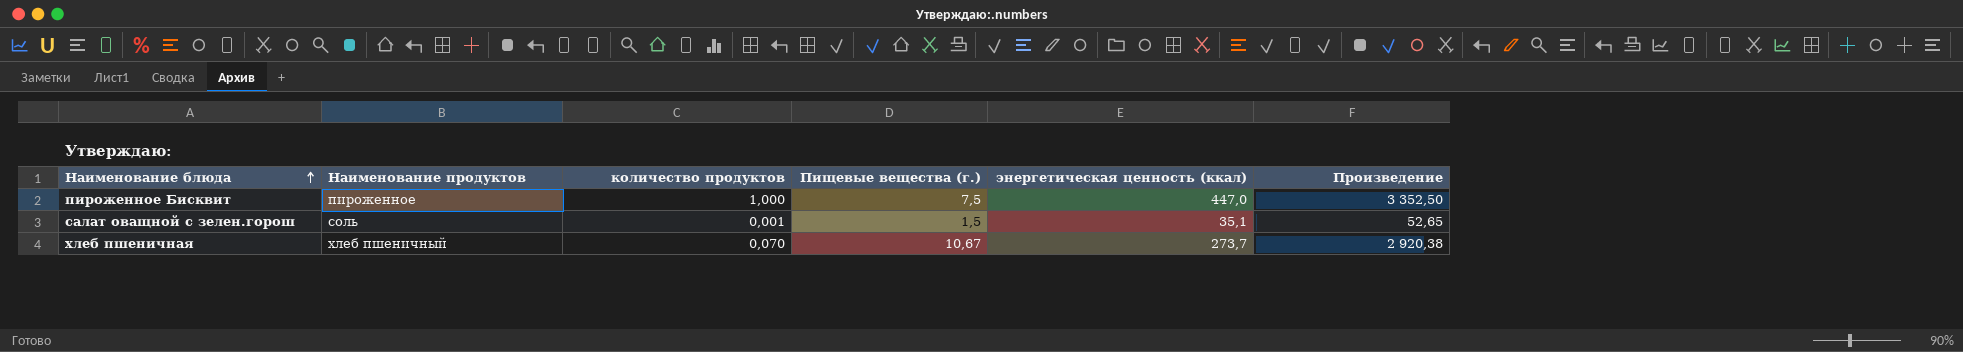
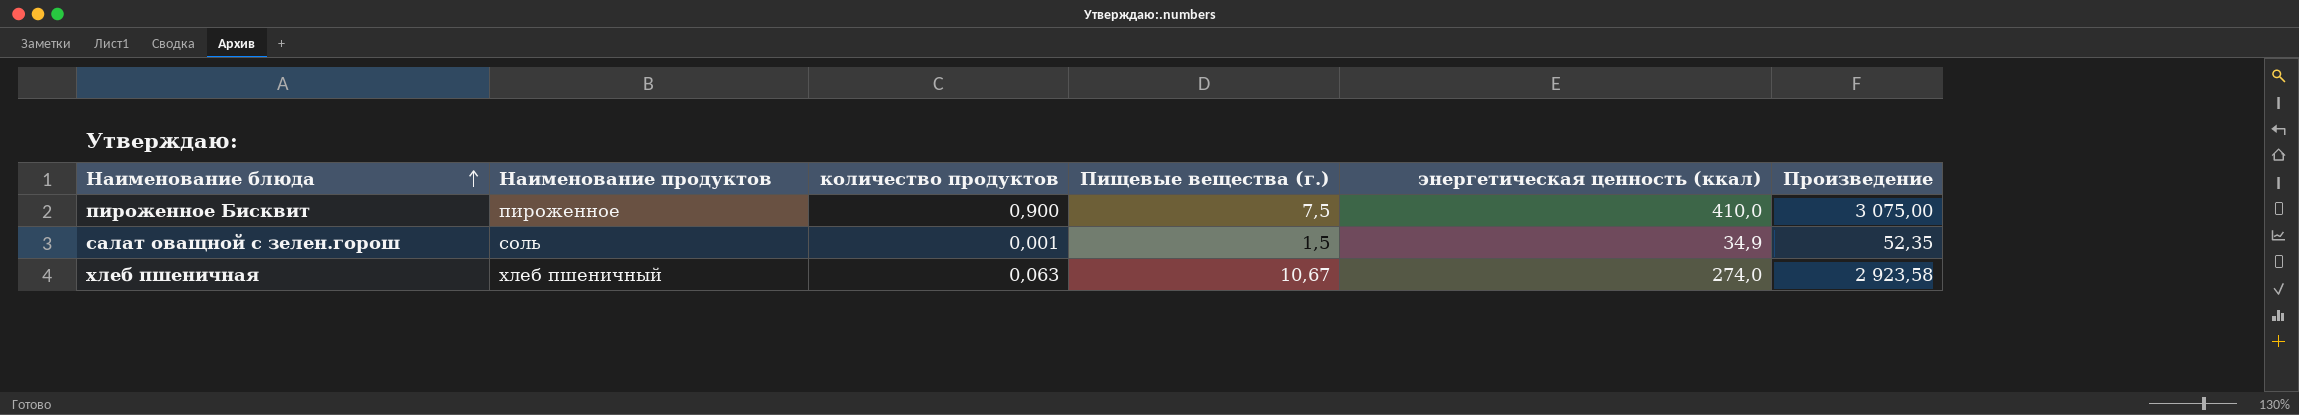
пироженное Бисквит | количество продуктов: 1,000 -> 0,900
пироженное Бисквит | энергетическая ценность (ккал): 447,0 -> 410,0
пироженное Бисквит | Произведение: 3 352,50 -> 3 075,00
салат оващной с зелен.горош | энергетическая ценность (ккал): 35,1 -> 34,9
салат оващной с зелен.горош | Произведение: 52,65 -> 52,35
хлеб пшеничная | количество продуктов: 0,070 -> 0,063
хлеб пшеничная | энергетическая ценность (ккал): 273,7 -> 274,0
хлеб пшеничная | Произведение: 2 920,38 -> 2 923,58

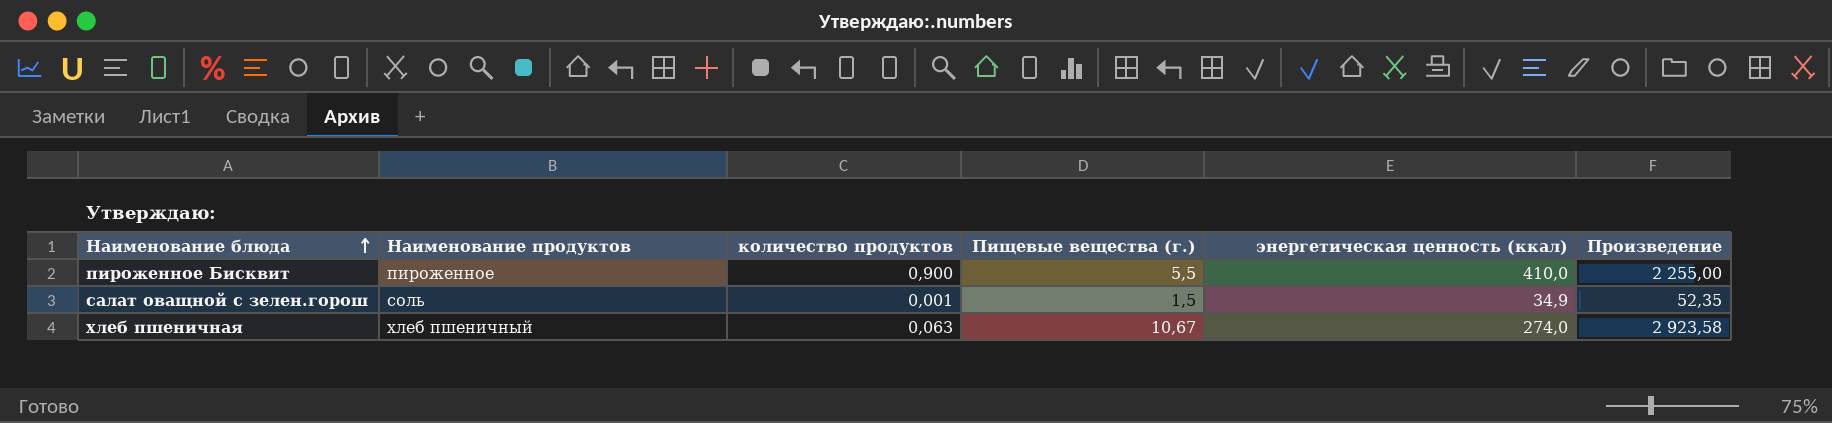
пироженное Бисквит | Пищевые вещества (г.): 7,5 -> 5,5
пироженное Бисквит | Произведение: 3 075,00 -> 2 255,00

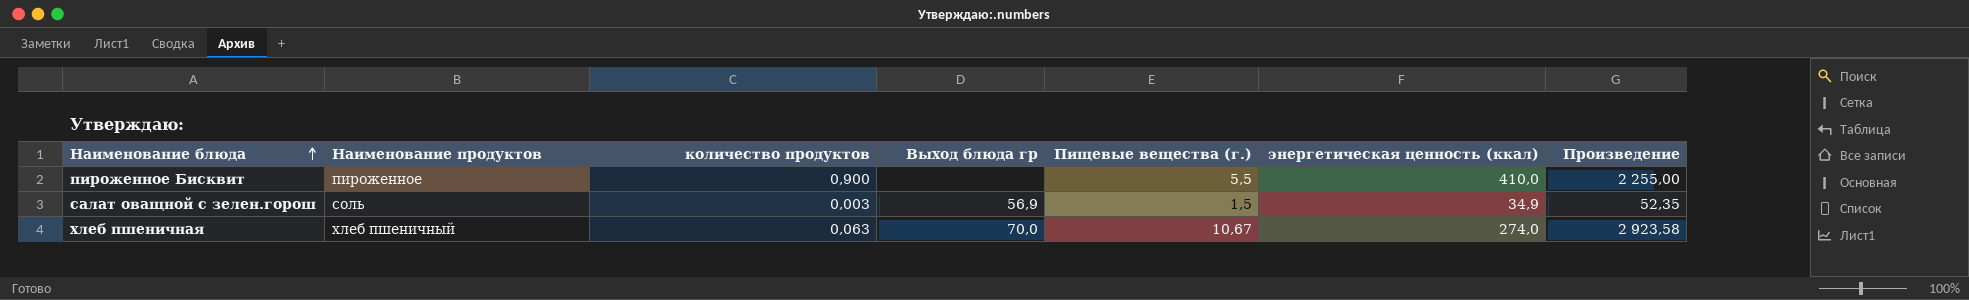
column Выход блюда гр | position: none -> 4
салат оващной с зелен.горош | количество продуктов: 0,001 -> 0,003

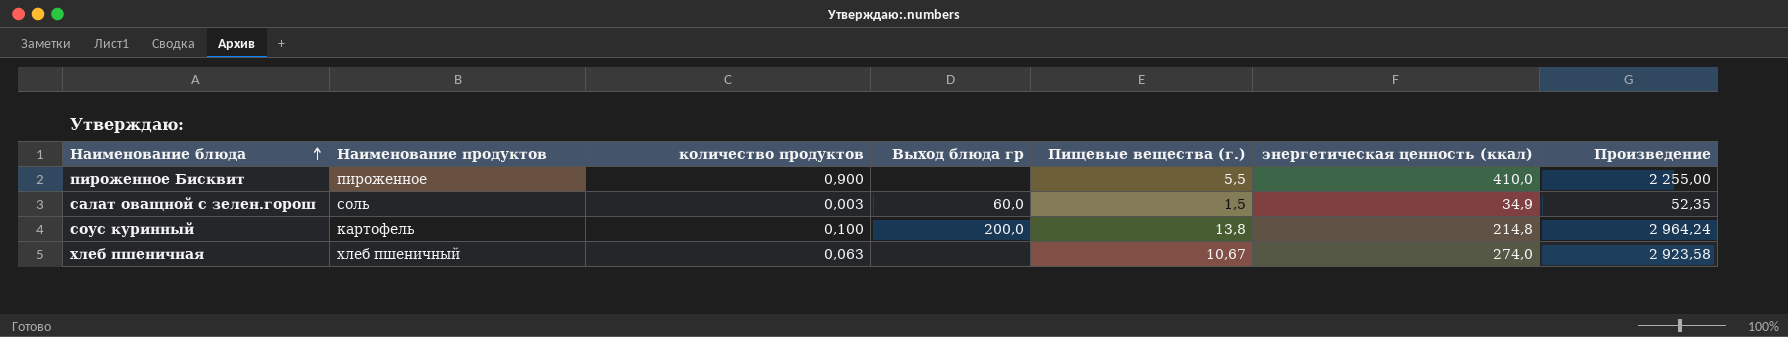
салат оващной с зелен.горош | Выход блюда гр: 56,9 -> 60,0
row соус куринный: none -> картофель | 0,100 | 200,0 | 13,8 | 214,8 | 2 964,24
хлеб пшеничная | Выход блюда гр: 70,0 -> none

